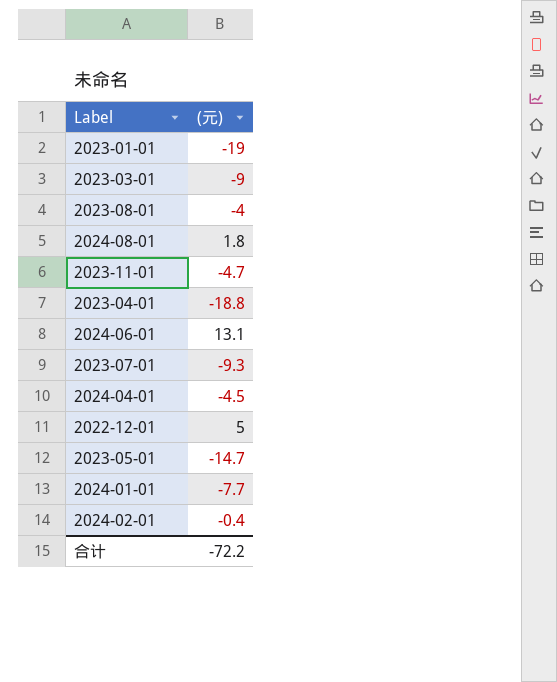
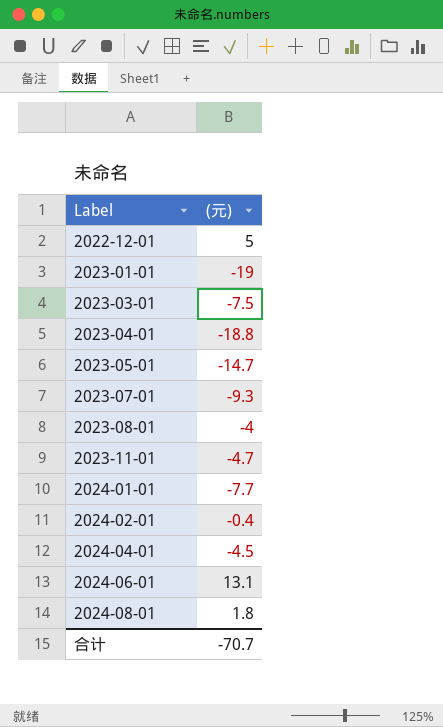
row order: none -> Label ascending
2023-03-01 | (元): -9 -> -7.5
合计 | (元): -72.2 -> -70.7

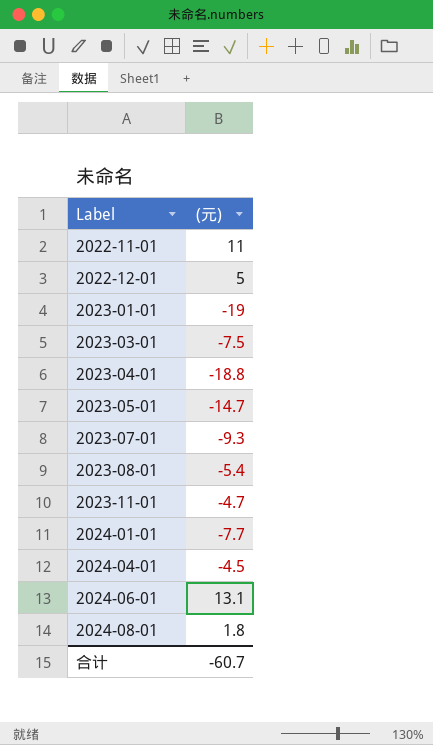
row 2024-02-01: -0.4 -> none
row 2022-11-01: none -> 11
2023-08-01 | (元): -4 -> -5.4
合计 | (元): -70.7 -> -60.7

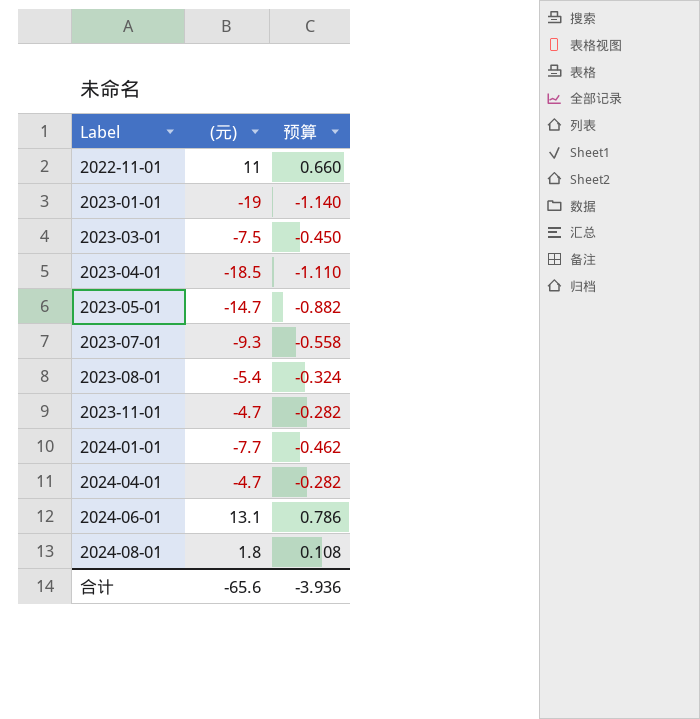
column 预算 | formula: none -> [(元)] * 0.06
row 2022-12-01: 5 -> none
2023-04-01 | (元): -18.8 -> -18.5
2024-04-01 | (元): -4.5 -> -4.7
合计 | (元): -60.7 -> -65.6

